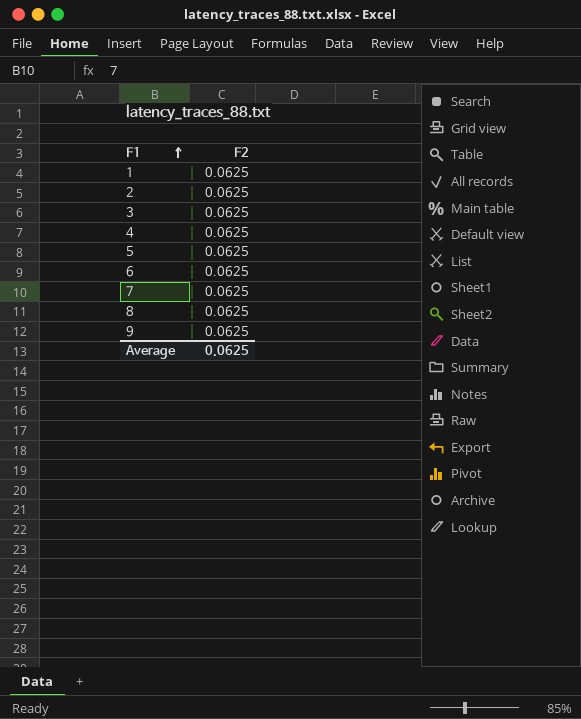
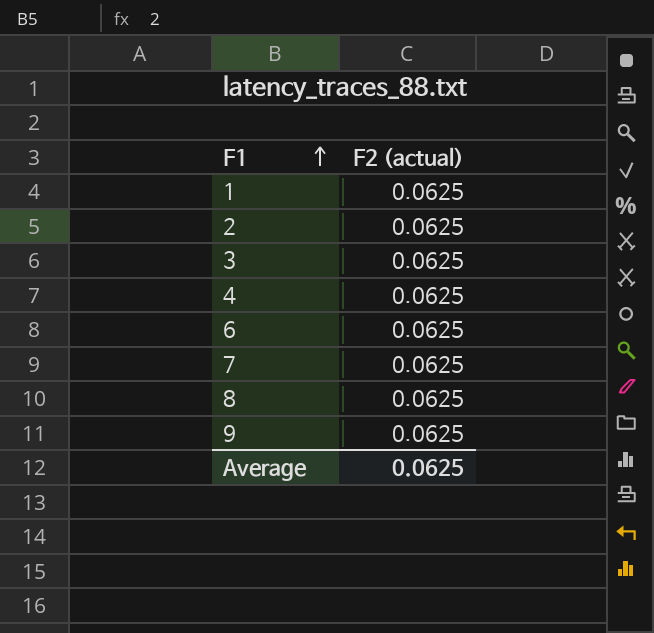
column name: F2 -> F2 (actual)
row 5: 0.0625 -> none

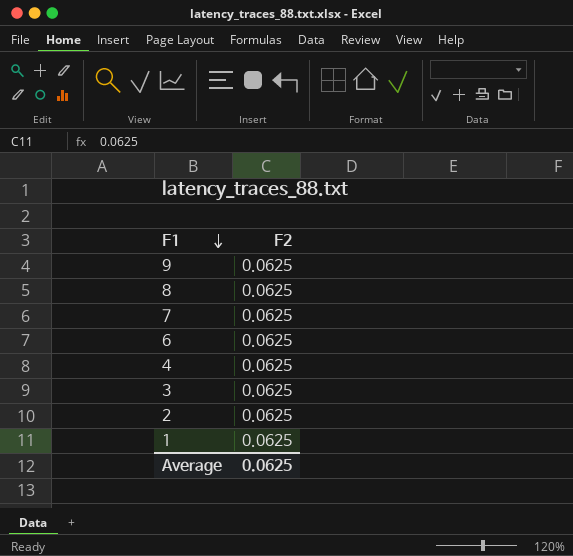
row order: F1 ascending -> F1 descending
column name: F2 (actual) -> F2

